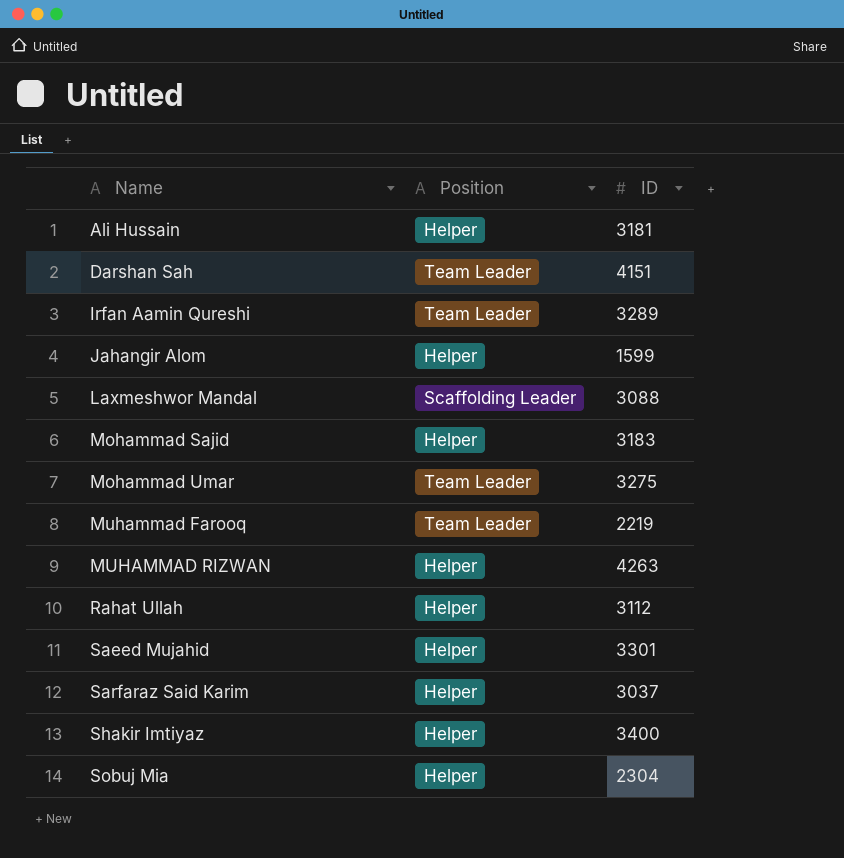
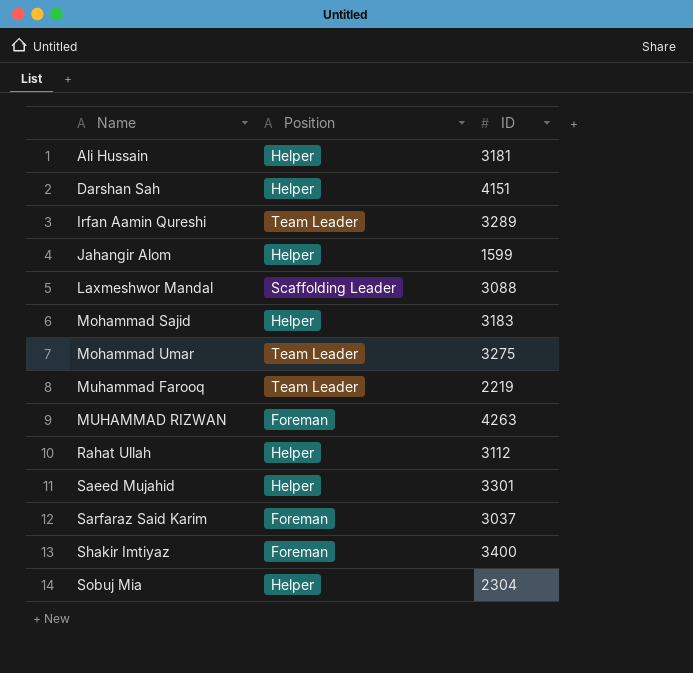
Darshan Sah | Position: Team Leader -> Helper
MUHAMMAD RIZWAN | Position: Helper -> Foreman
Sarfaraz Said Karim | Position: Helper -> Foreman
Shakir Imtiyaz | Position: Helper -> Foreman

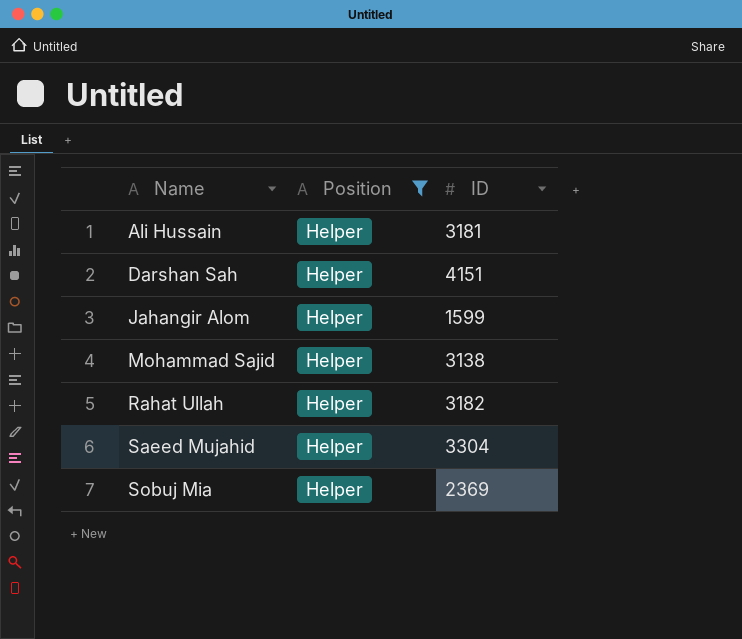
filter: none -> Position = Helper
Mohammad Sajid | ID: 3183 -> 3138
Rahat Ullah | ID: 3112 -> 3182
Saeed Mujahid | ID: 3301 -> 3304
Sobuj Mia | ID: 2304 -> 2369

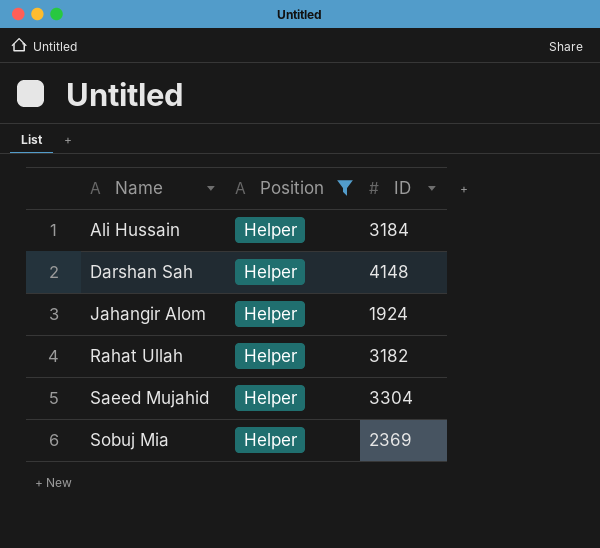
row Mohammad Sajid: Helper | 3138 -> none
Ali Hussain | ID: 3181 -> 3184
Darshan Sah | ID: 4151 -> 4148
Jahangir Alom | ID: 1599 -> 1924

